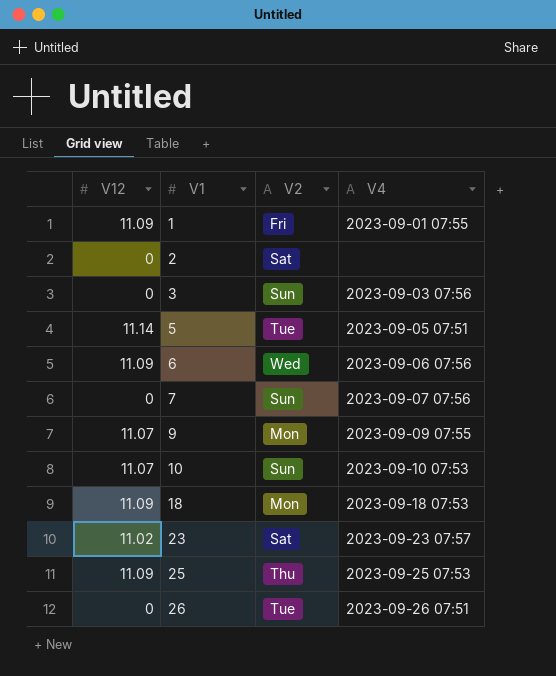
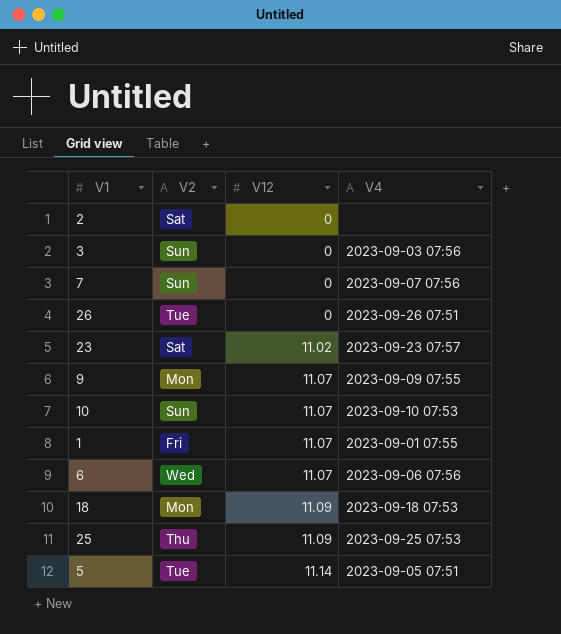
row order: V1 ascending -> V12 ascending
column V12 | position: 1 -> 3
1 | V12: 11.09 -> 11.07
6 | V12: 11.09 -> 11.07

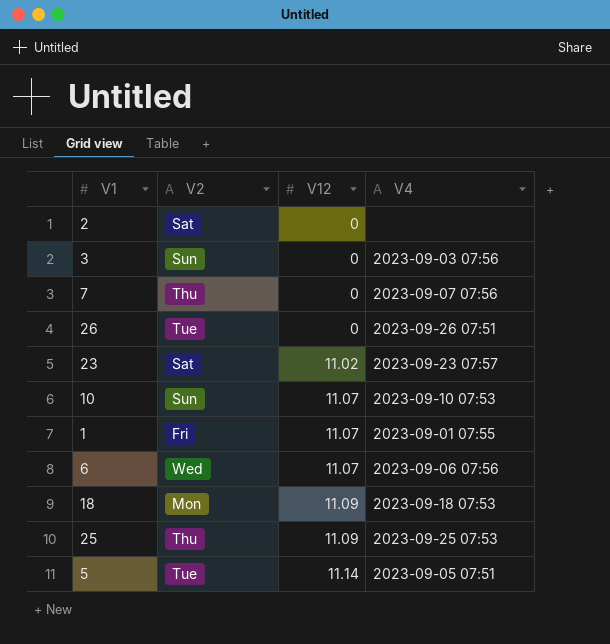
row 9: Mon | 11.07 | 2023-09-09 07:55 -> none
7 | V2: Sun -> Thu

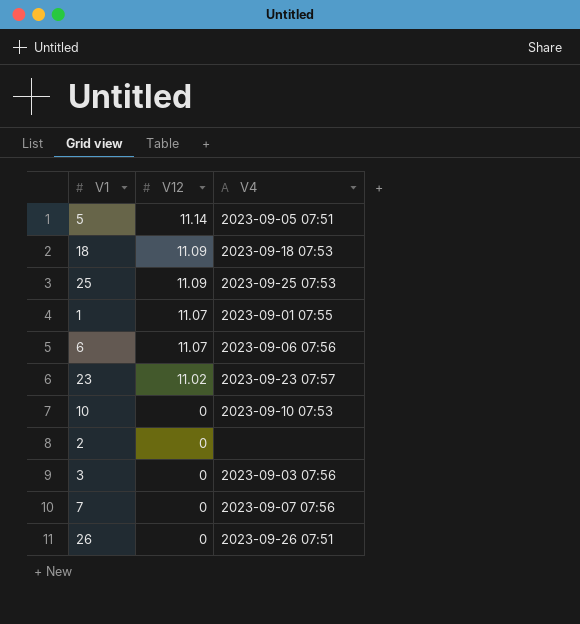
row order: V12 ascending -> V12 descending
column V2 | position: 2 -> none
10 | V12: 11.07 -> 0

